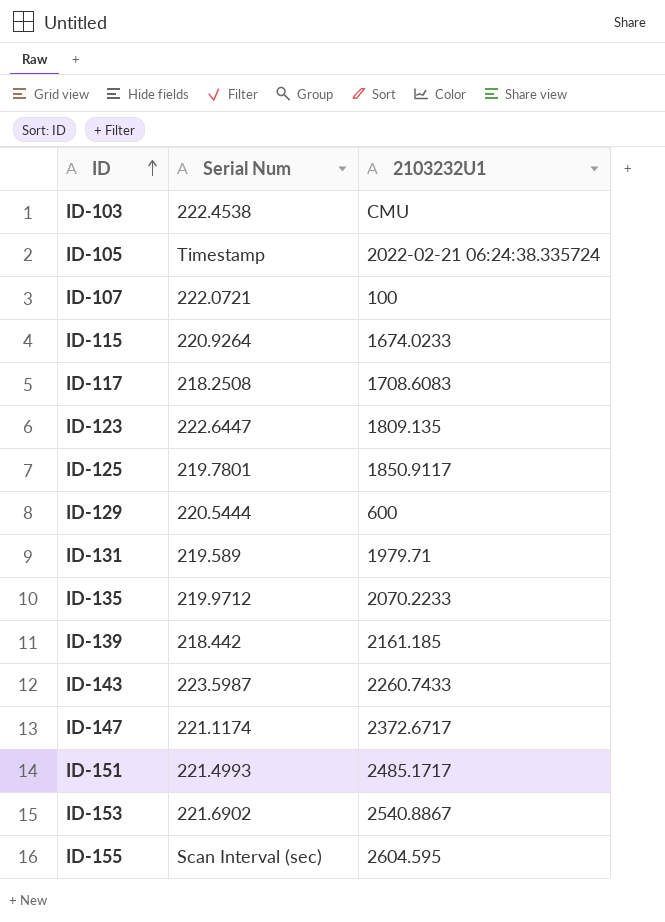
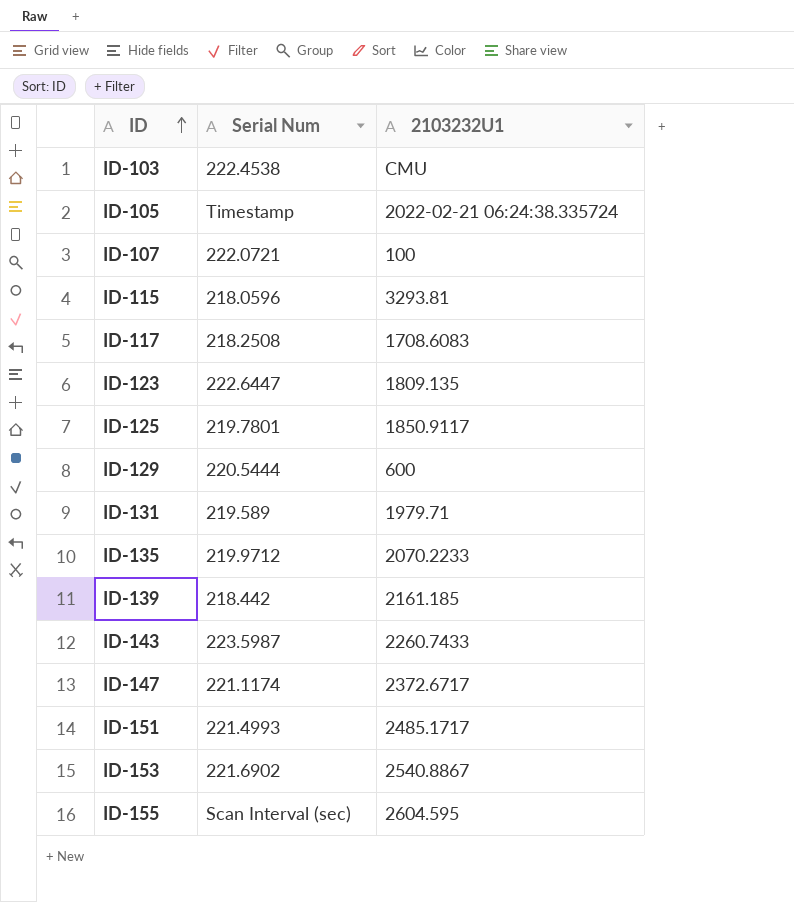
ID-115 | Serial Num: 220.9264 -> 218.0596
ID-115 | 2103232U1: 1674.0233 -> 3293.81

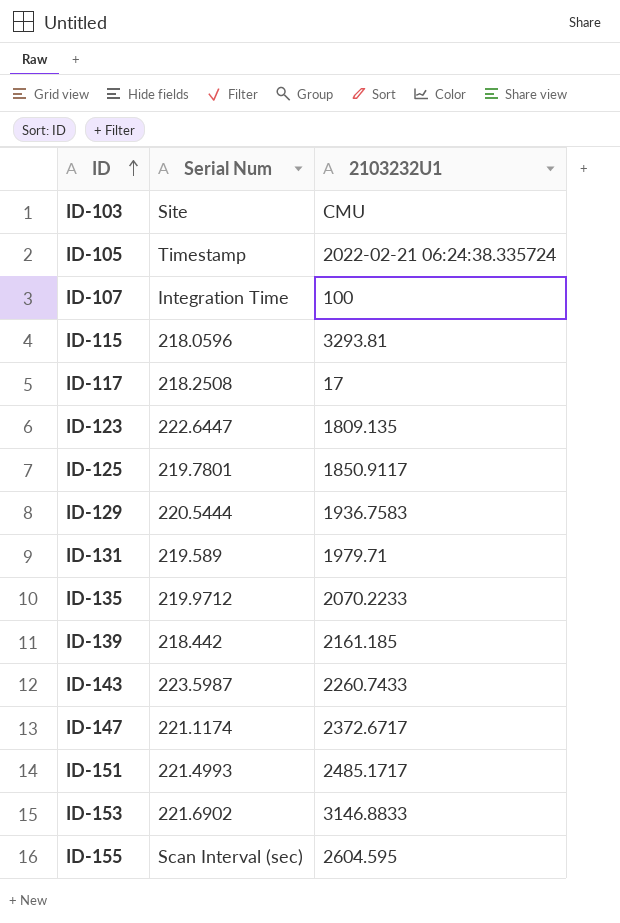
ID-103 | Serial Num: 222.4538 -> Site
ID-107 | Serial Num: 222.0721 -> Integration Time
ID-117 | 2103232U1: 1708.6083 -> 17
ID-129 | 2103232U1: 600 -> 1936.7583
ID-153 | 2103232U1: 2540.8867 -> 3146.8833

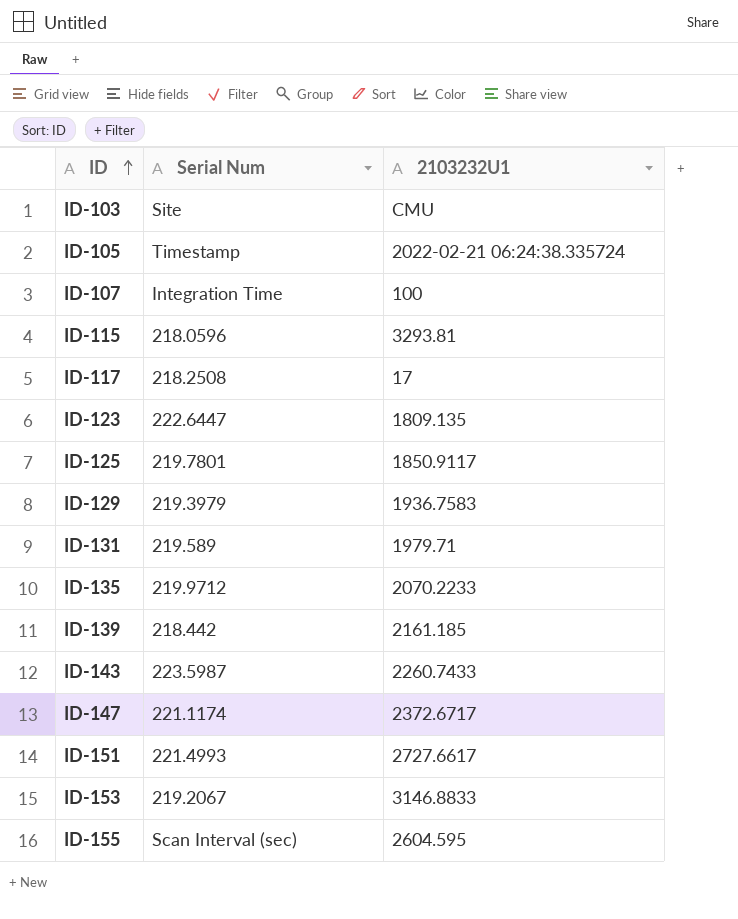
ID-129 | Serial Num: 220.5444 -> 219.3979
ID-151 | 2103232U1: 2485.1717 -> 2727.6617
ID-153 | Serial Num: 221.6902 -> 219.2067

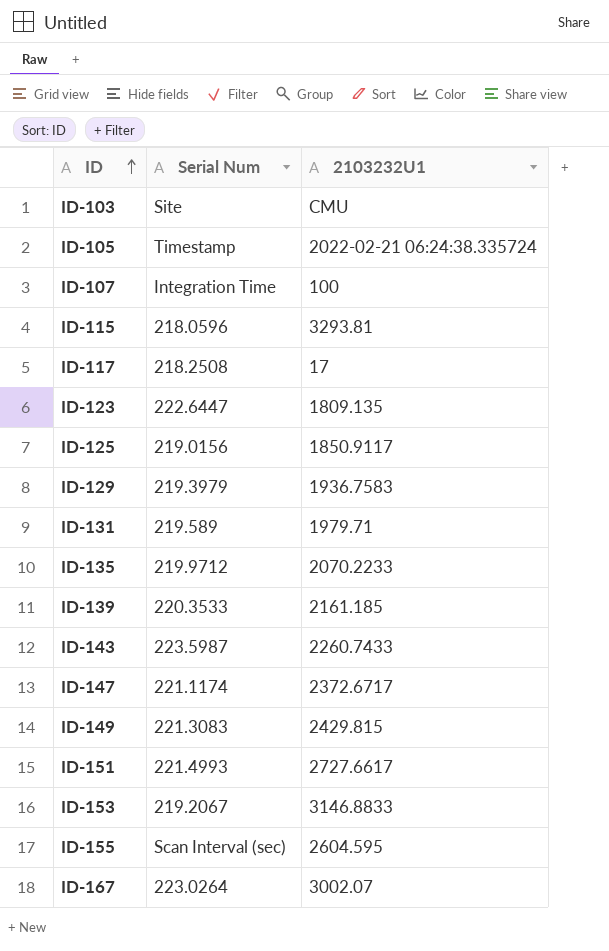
ID-125 | Serial Num: 219.7801 -> 219.0156
ID-139 | Serial Num: 218.442 -> 220.3533
row ID-149: none -> 221.3083 | 2429.815
row ID-167: none -> 223.0264 | 3002.07

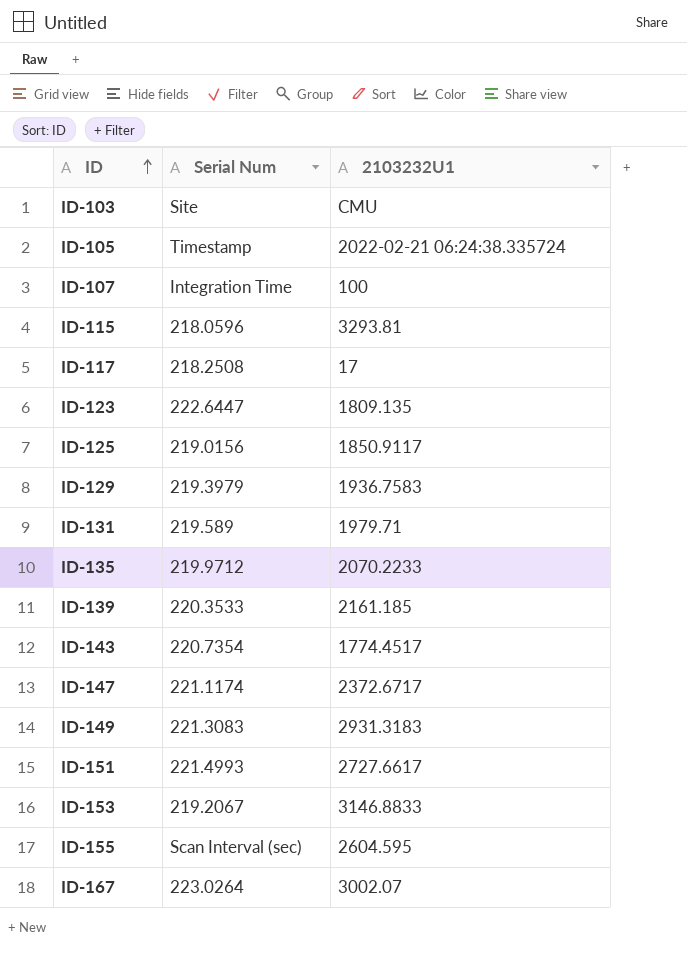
ID-143 | Serial Num: 223.5987 -> 220.7354
ID-143 | 2103232U1: 2260.7433 -> 1774.4517
ID-149 | 2103232U1: 2429.815 -> 2931.3183

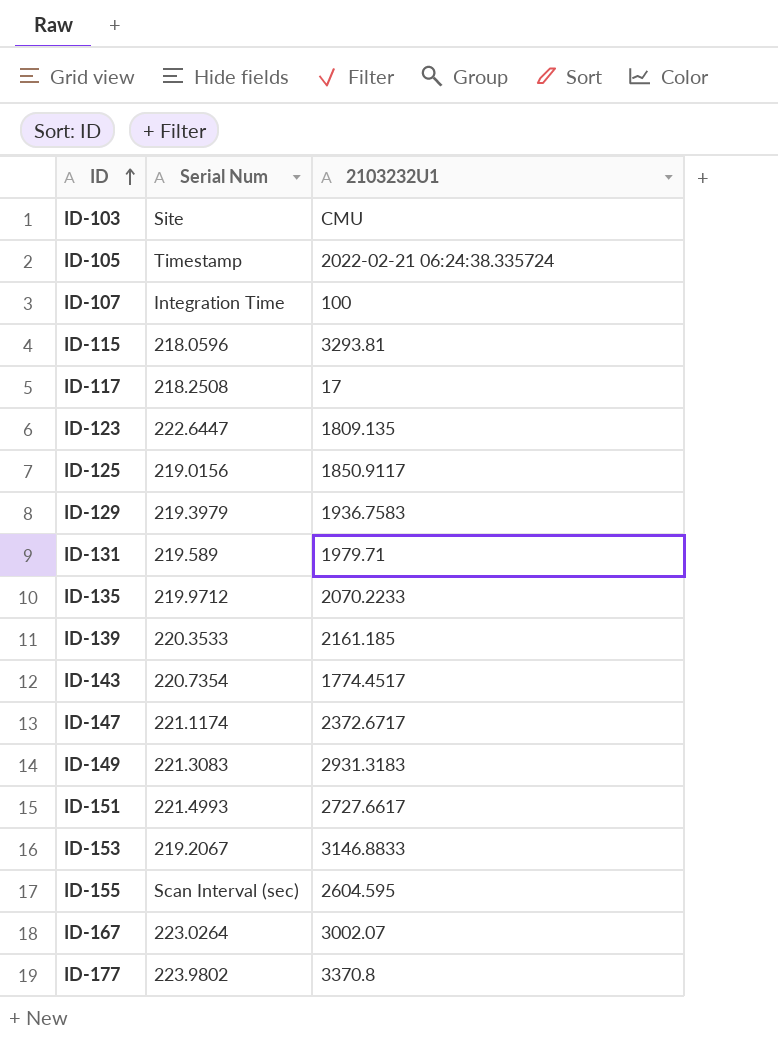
row ID-177: none -> 223.9802 | 3370.8

